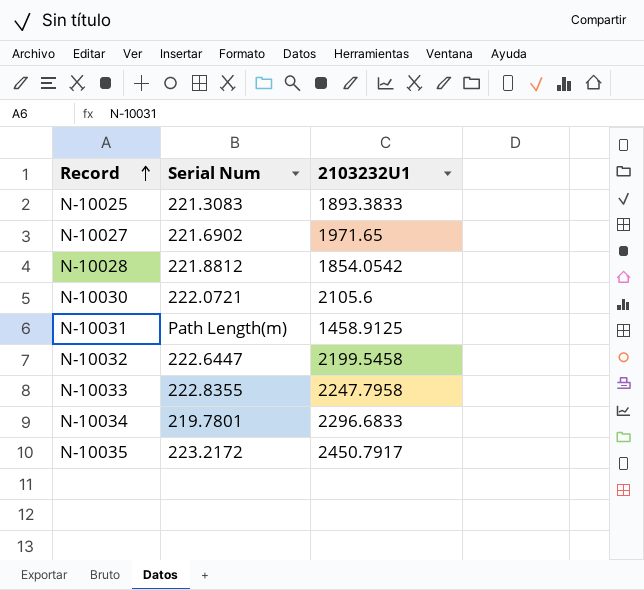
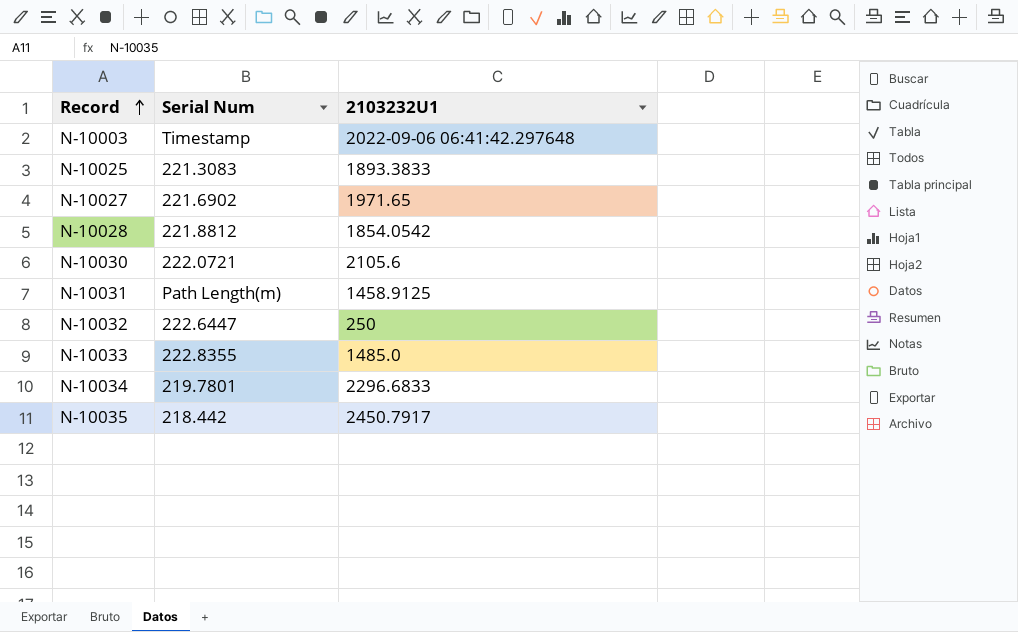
row N-10003: none -> Timestamp | 2022-09-06 06:41:42.297648
N-10032 | 2103232U1: 2199.5458 -> 250
N-10033 | 2103232U1: 2247.7958 -> 1485.0
N-10035 | Serial Num: 223.2172 -> 218.442

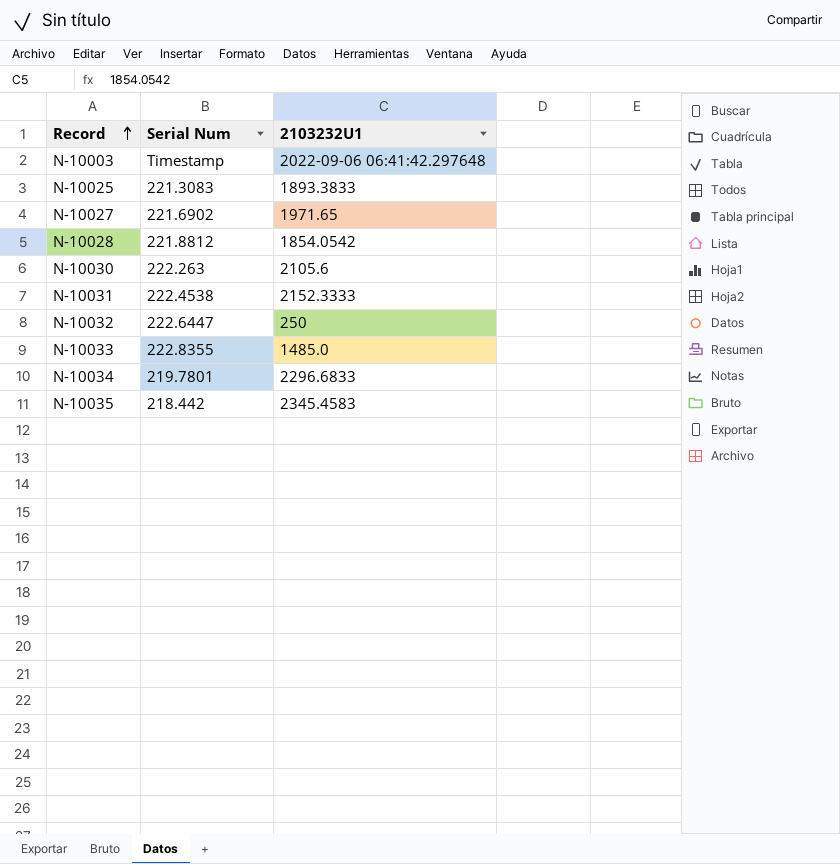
N-10030 | Serial Num: 222.0721 -> 222.263
N-10031 | Serial Num: Path Length(m) -> 222.4538
N-10031 | 2103232U1: 1458.9125 -> 2152.3333
N-10035 | 2103232U1: 2450.7917 -> 2345.4583

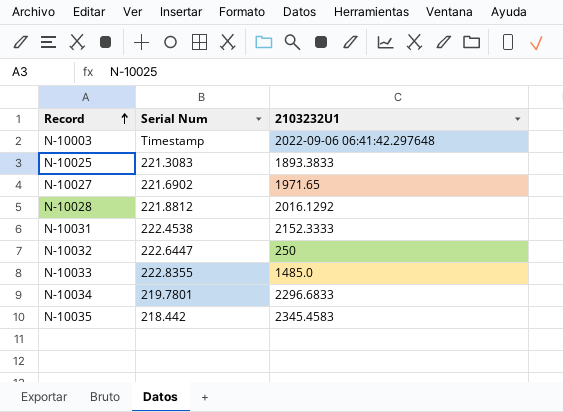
row N-10030: 222.263 | 2105.6 -> none
N-10028 | 2103232U1: 1854.0542 -> 2016.1292

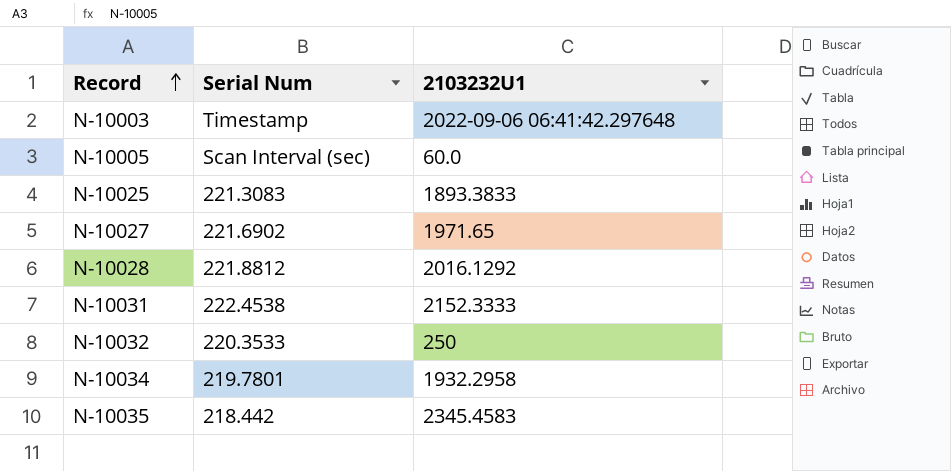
row N-10033: 222.8355 | 1485.0 -> none
row N-10005: none -> Scan Interval (sec) | 60.0
N-10032 | Serial Num: 222.6447 -> 220.3533
N-10034 | 2103232U1: 2296.6833 -> 1932.2958

